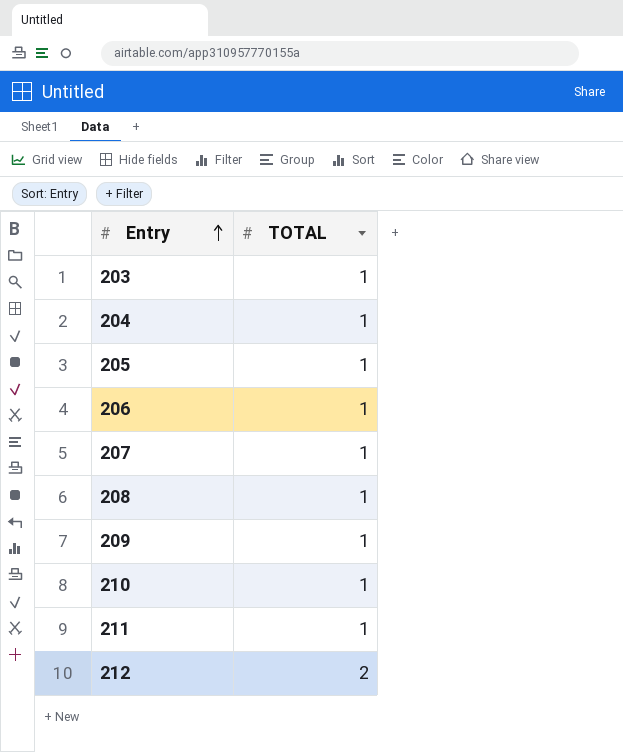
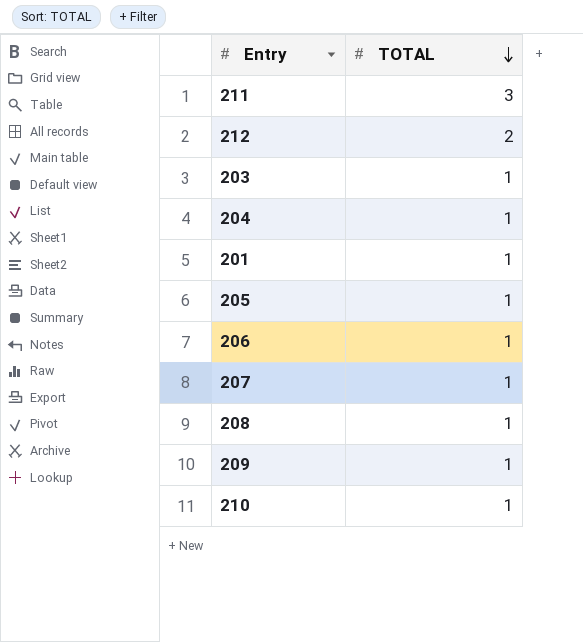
row order: Entry ascending -> TOTAL descending
211 | TOTAL: 1 -> 3
row 201: none -> 1

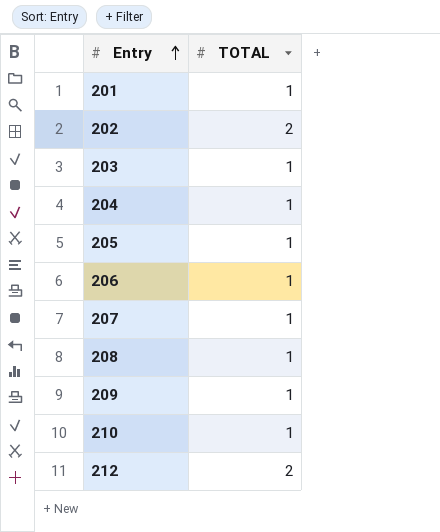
row order: TOTAL descending -> Entry ascending
row 211: 3 -> none
row 202: none -> 2

